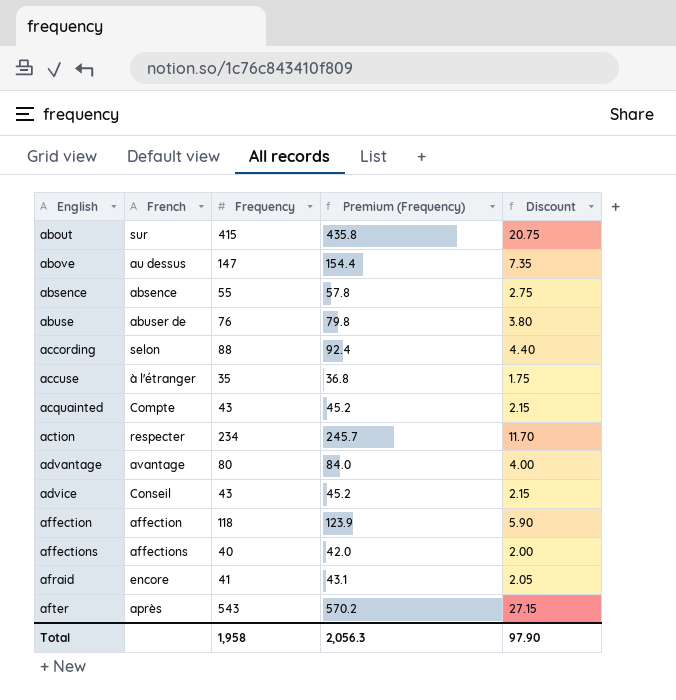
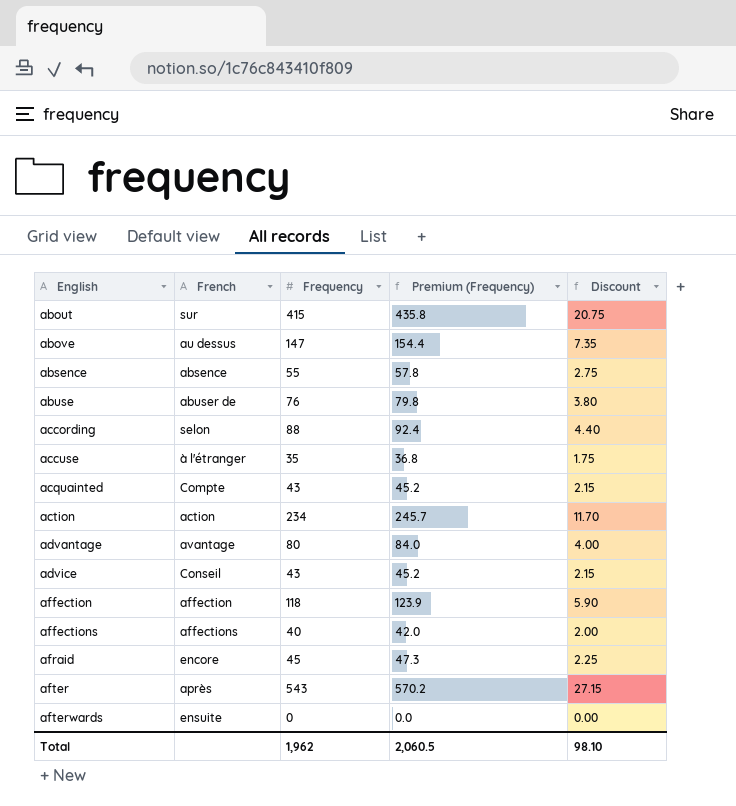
action | French: respecter -> action
afraid | Frequency: 41 -> 45
afraid | Premium (Frequency): 43.1 -> 47.3
afraid | Discount: 2.05 -> 2.25
row afterwards: none -> ensuite | 0 | 0.0 | 0.00
Total | Frequency: 1,958 -> 1,962
Total | Premium (Frequency): 2,056.3 -> 2,060.5
Total | Discount: 97.90 -> 98.10

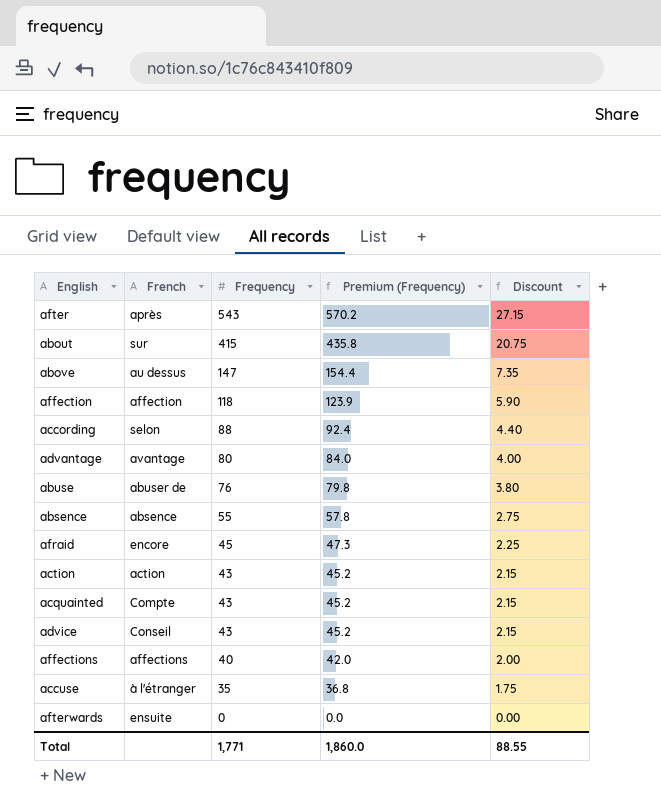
row order: English ascending -> Frequency descending
action | Frequency: 234 -> 43
action | Premium (Frequency): 245.7 -> 45.2
action | Discount: 11.70 -> 2.15
Total | Frequency: 1,962 -> 1,771
Total | Premium (Frequency): 2,060.5 -> 1,860.0
Total | Discount: 98.10 -> 88.55

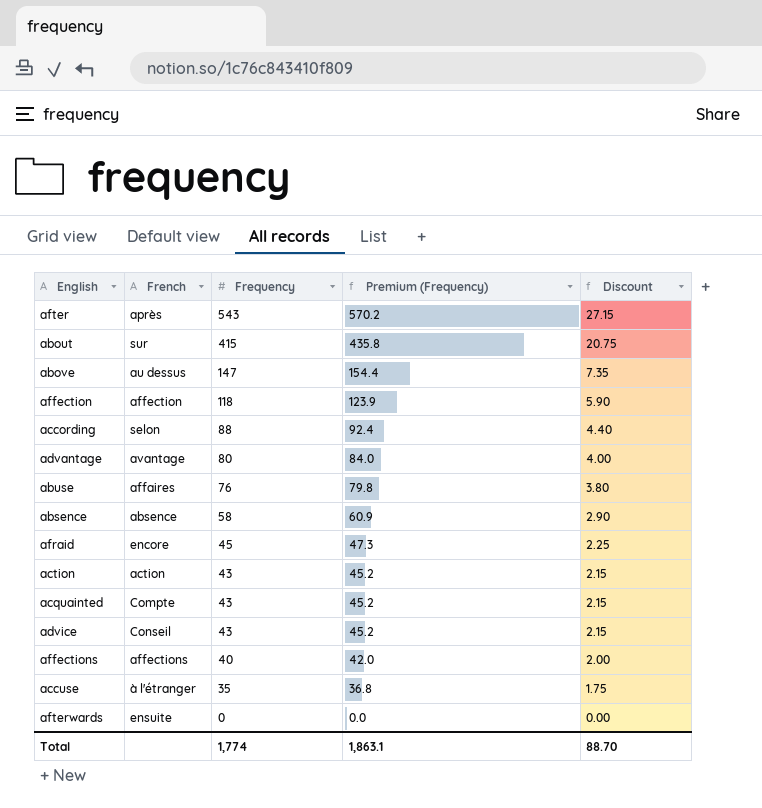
abuse | French: abuser de -> affaires
absence | Frequency: 55 -> 58
absence | Premium (Frequency): 57.8 -> 60.9
absence | Discount: 2.75 -> 2.90
Total | Frequency: 1,771 -> 1,774
Total | Premium (Frequency): 1,860.0 -> 1,863.1
Total | Discount: 88.55 -> 88.70

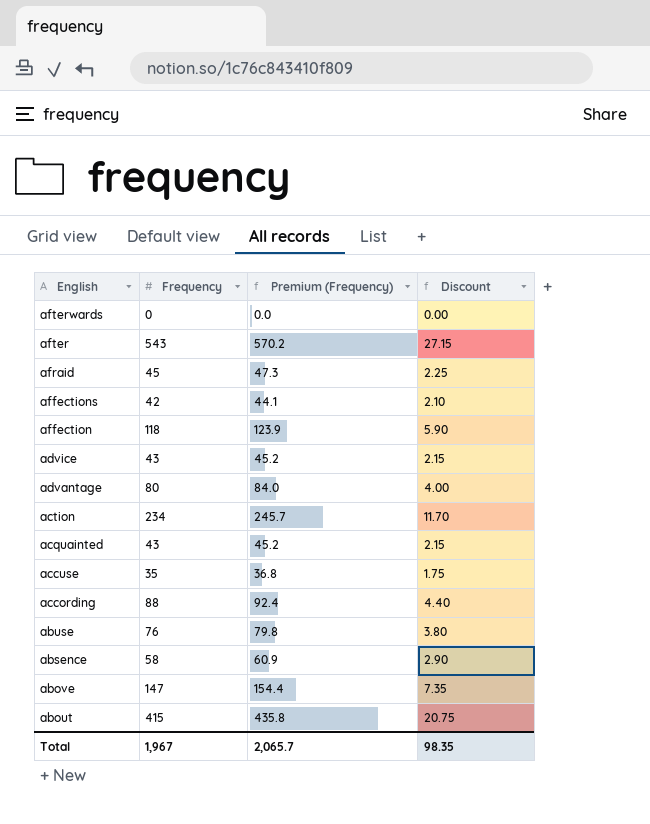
row order: Frequency descending -> English descending
column French | position: 2 -> none
affections | Frequency: 40 -> 42
affections | Premium (Frequency): 42.0 -> 44.1
affections | Discount: 2.00 -> 2.10
action | Frequency: 43 -> 234
action | Premium (Frequency): 45.2 -> 245.7
action | Discount: 2.15 -> 11.70
Total | Frequency: 1,774 -> 1,967
Total | Premium (Frequency): 1,863.1 -> 2,065.7
Total | Discount: 88.70 -> 98.35

